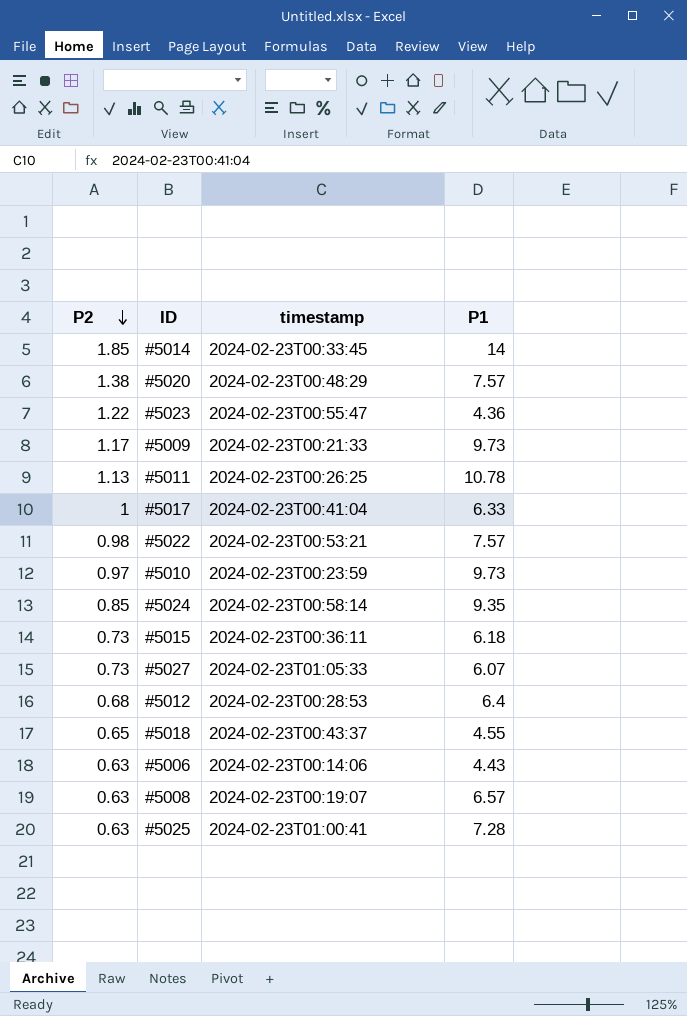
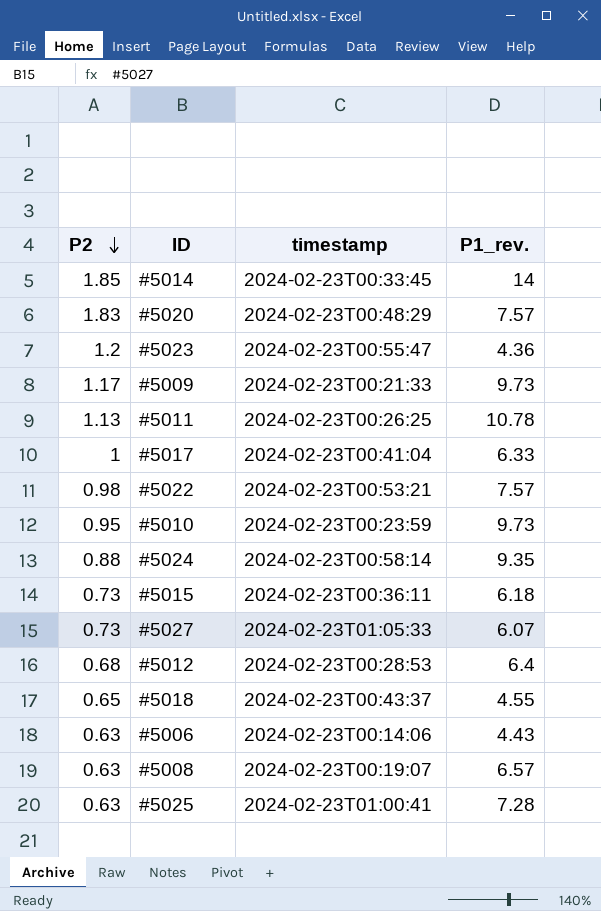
column name: P1 -> P1_rev.
#5020 | P2: 1.38 -> 1.83
#5023 | P2: 1.22 -> 1.2
#5010 | P2: 0.97 -> 0.95
#5024 | P2: 0.85 -> 0.88

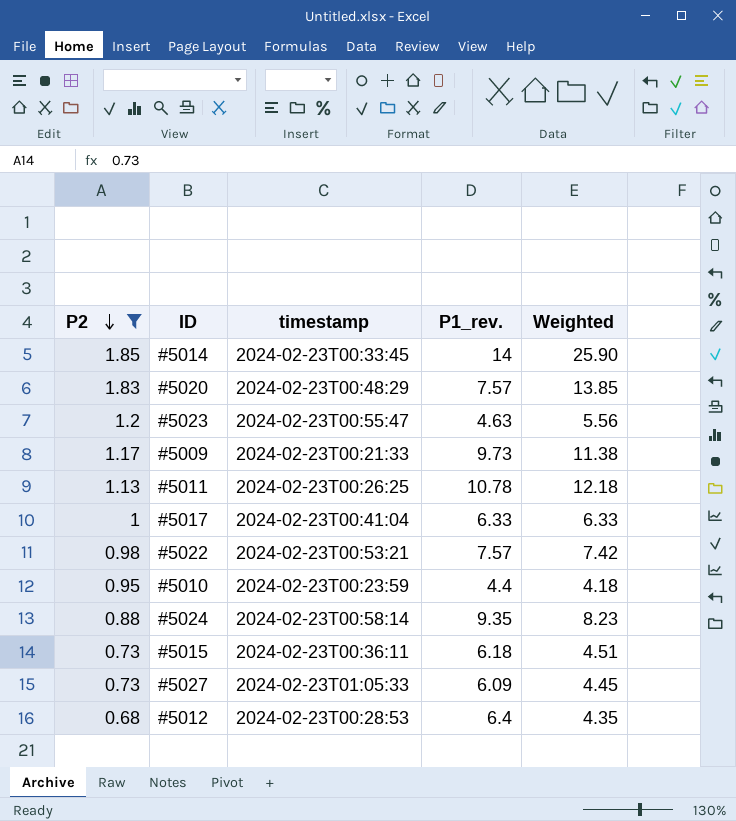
filter: none -> P2 >= 0.68
column Weighted | formula: none -> [P2] * [P1_rev.]
#5023 | P1_rev.: 4.36 -> 4.63
#5010 | P1_rev.: 9.73 -> 4.4
#5027 | P1_rev.: 6.07 -> 6.09

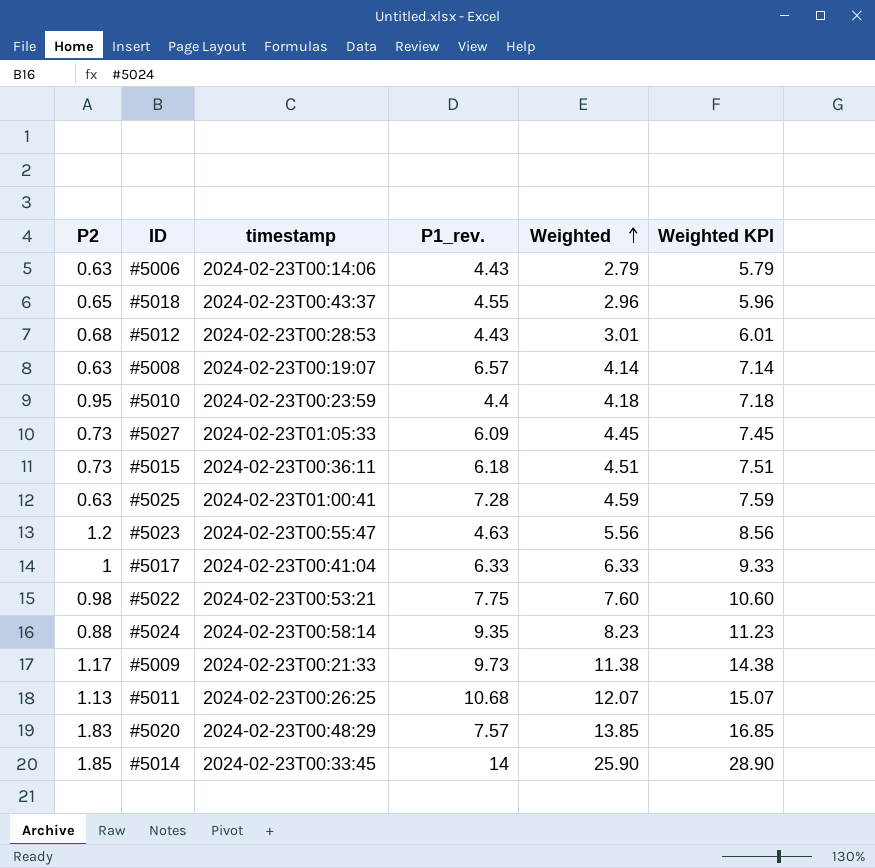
filter: P2 >= 0.68 -> none
row order: P2 descending -> Weighted ascending
column Weighted KPI | formula: none -> [Weighted] + 3
#5012 | P1_rev.: 6.4 -> 4.43
#5012 | Weighted: 4.35 -> 3.01
#5022 | P1_rev.: 7.57 -> 7.75
#5022 | Weighted: 7.42 -> 7.60
#5011 | P1_rev.: 10.78 -> 10.68
#5011 | Weighted: 12.18 -> 12.07

